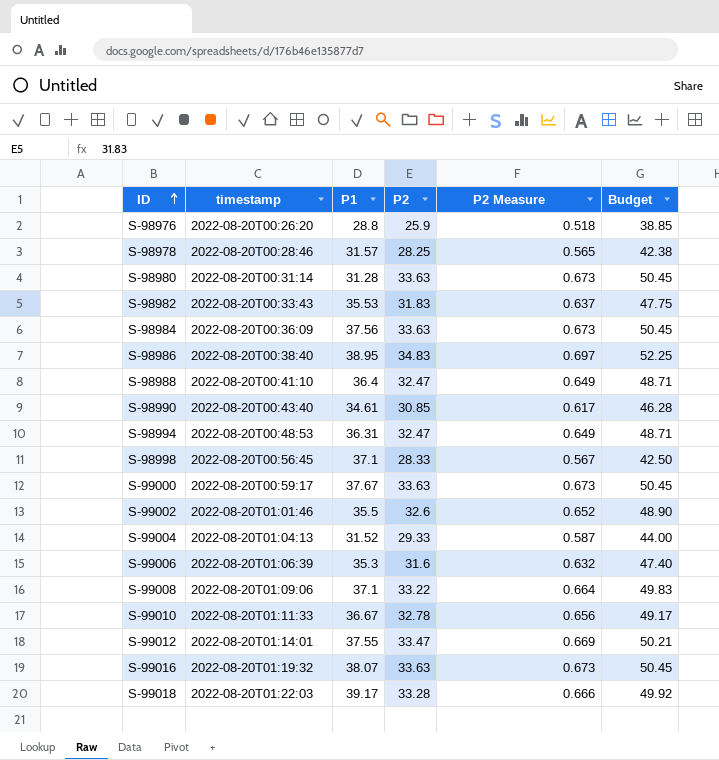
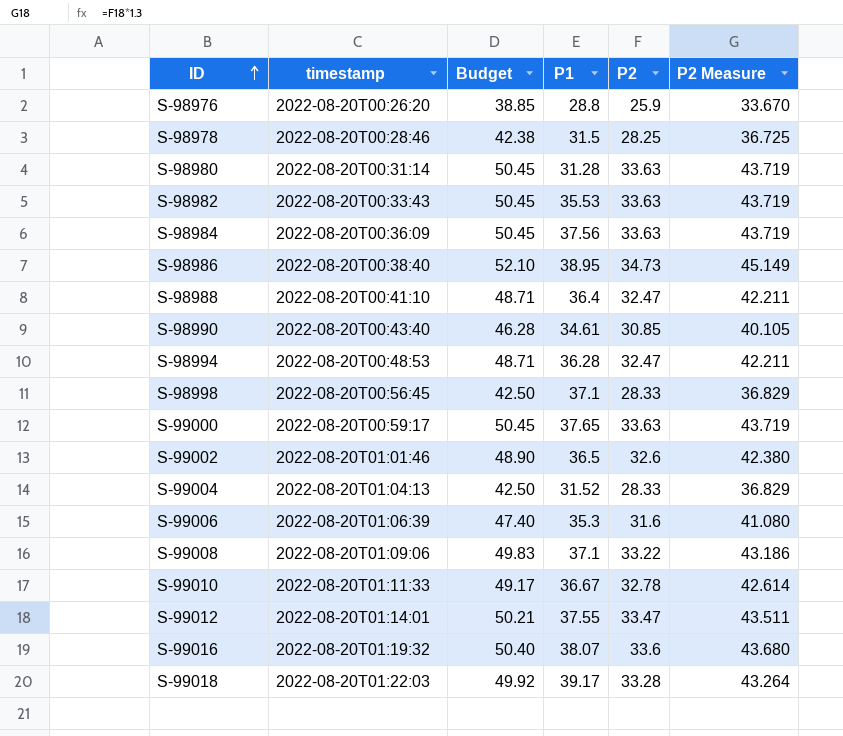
column Budget | position: 6 -> 3
column P2 Measure | formula: [P2] * 0.02 -> [P2] * 1.3
S-98978 | P1: 31.57 -> 31.5
S-98982 | Budget: 47.75 -> 50.45
S-98982 | P2: 31.83 -> 33.63
S-98986 | Budget: 52.25 -> 52.10
S-98986 | P2: 34.83 -> 34.73
S-98994 | P1: 36.31 -> 36.28
S-99000 | P1: 37.67 -> 37.65
S-99002 | P1: 35.5 -> 36.5
S-99004 | Budget: 44.00 -> 42.50
S-99004 | P2: 29.33 -> 28.33
S-99016 | Budget: 50.45 -> 50.40
S-99016 | P2: 33.63 -> 33.6

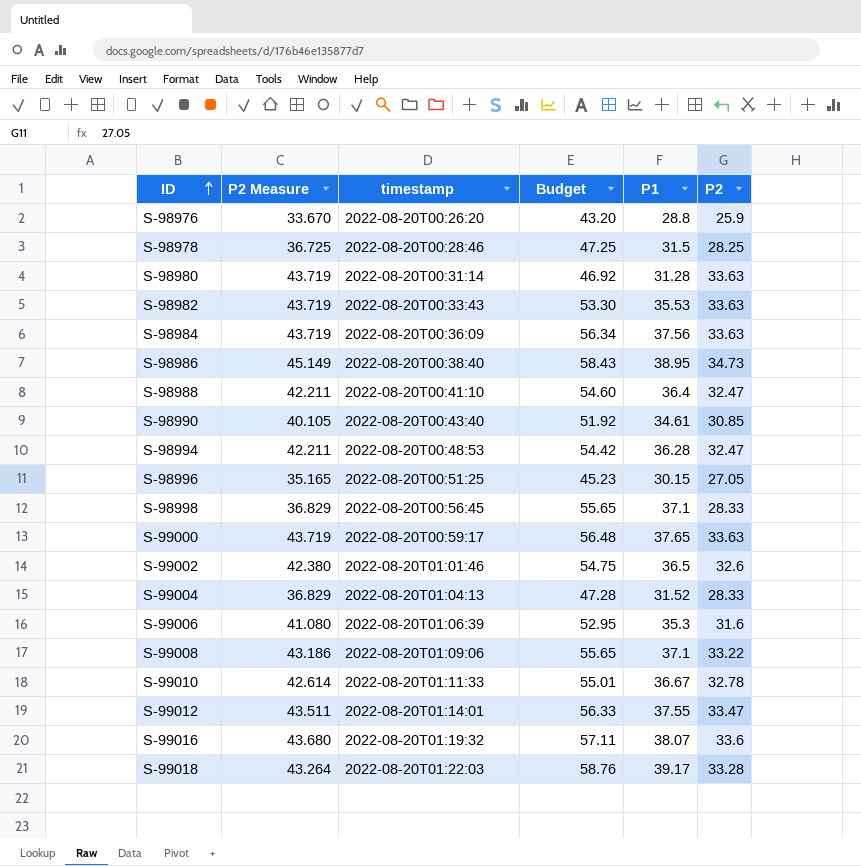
column P2 Measure | position: 6 -> 2
column Budget | formula: [P2] * 1.5 -> [P1] * 1.5
row S-98996: none -> 35.165 | 2022-08-20T00:51:25 | 45.23 | 30.15 | 27.05

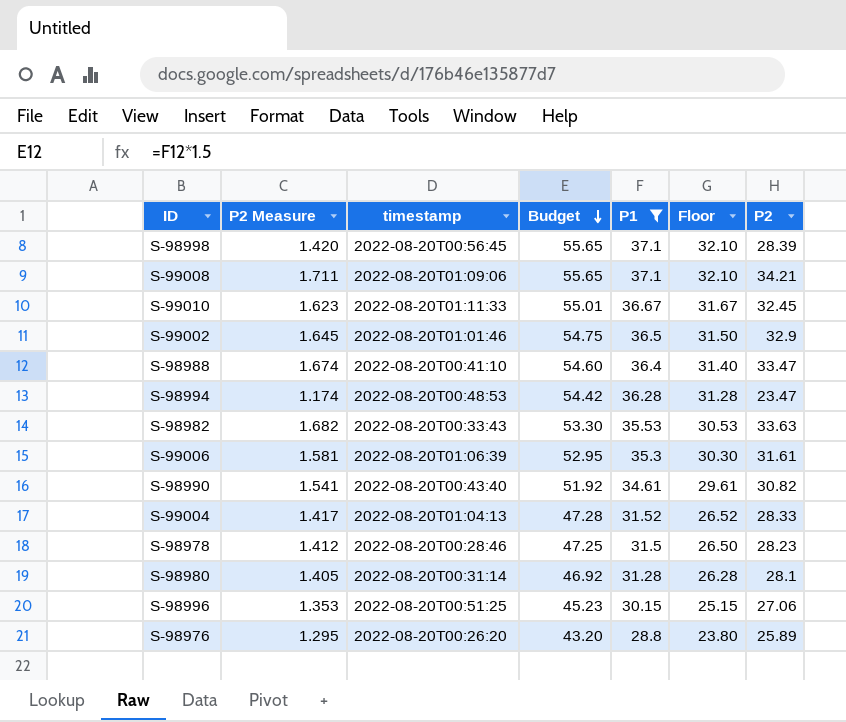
filter: none -> P1 <= 37.1
row order: ID ascending -> Budget descending
column P2 Measure | formula: [P2] * 1.3 -> [P2] * 0.05
column Floor | formula: none -> [P1] - 5
S-98998 | P2: 28.33 -> 28.39
S-99008 | P2: 33.22 -> 34.21
S-99010 | P2: 32.78 -> 32.45
S-99002 | P2: 32.6 -> 32.9
S-98988 | P2: 32.47 -> 33.47
S-98994 | P2: 32.47 -> 23.47
S-99006 | P2: 31.6 -> 31.61
S-98990 | P2: 30.85 -> 30.82
S-98978 | P2: 28.25 -> 28.23
S-98980 | P2: 33.63 -> 28.1
S-98996 | P2: 27.05 -> 27.06
S-98976 | P2: 25.9 -> 25.89

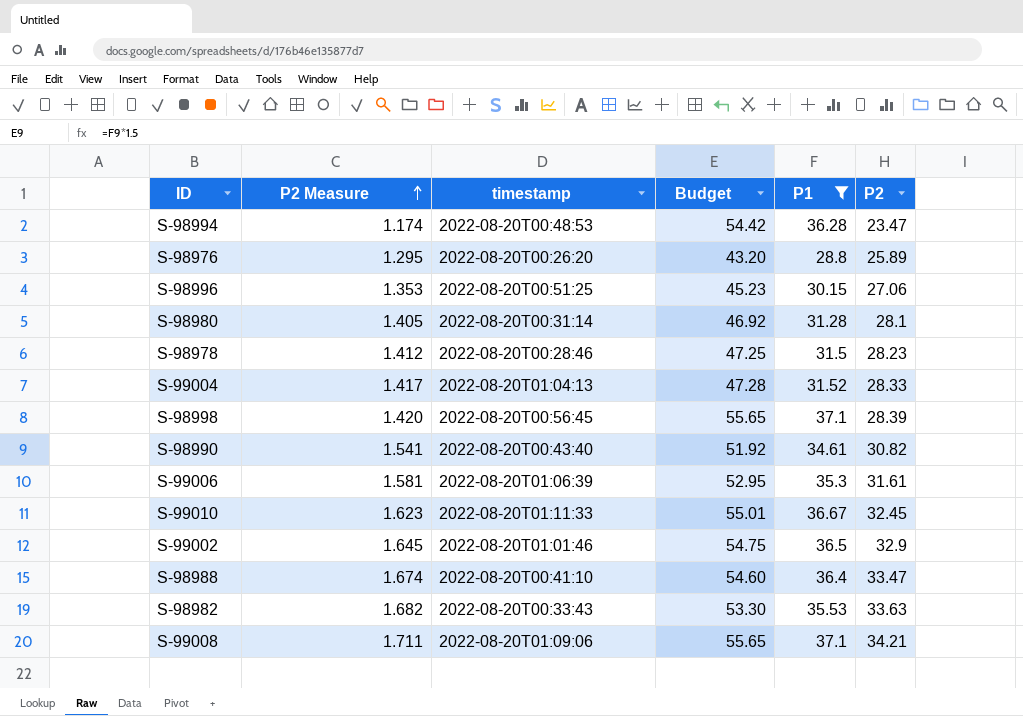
row order: Budget descending -> P2 Measure ascending
column Floor | formula: [P1] - 5 -> none

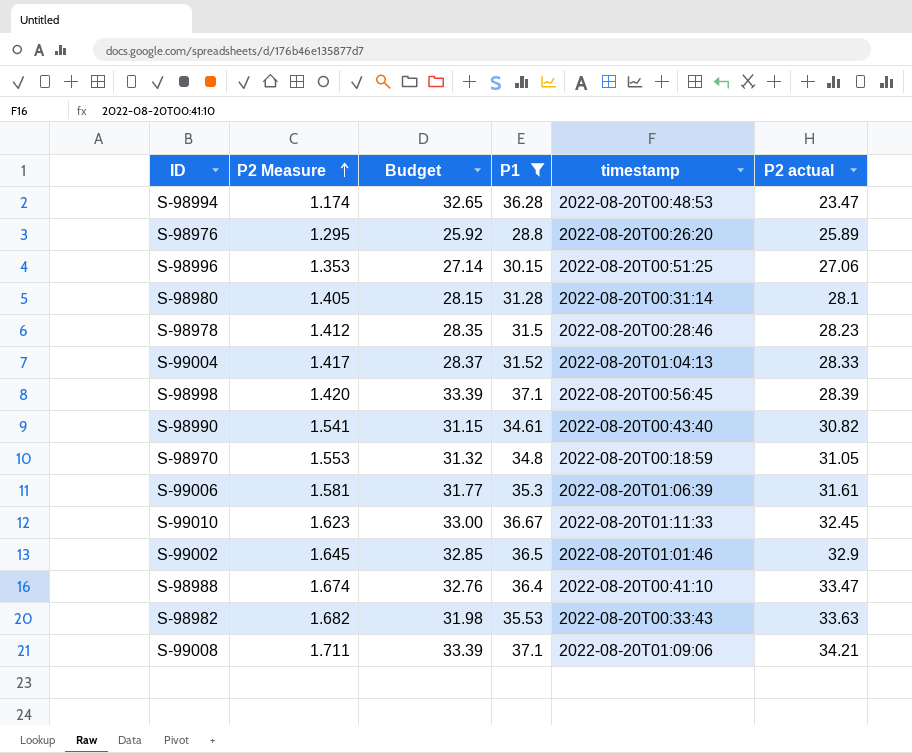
column Budget | formula: [P1] * 1.5 -> [P1] * 0.9
column timestamp | position: 3 -> 5
column name: P2 -> P2 actual
row S-98970: none -> 1.553 | 31.32 | 34.8 | 2022-08-20T00:18:59 | 31.05

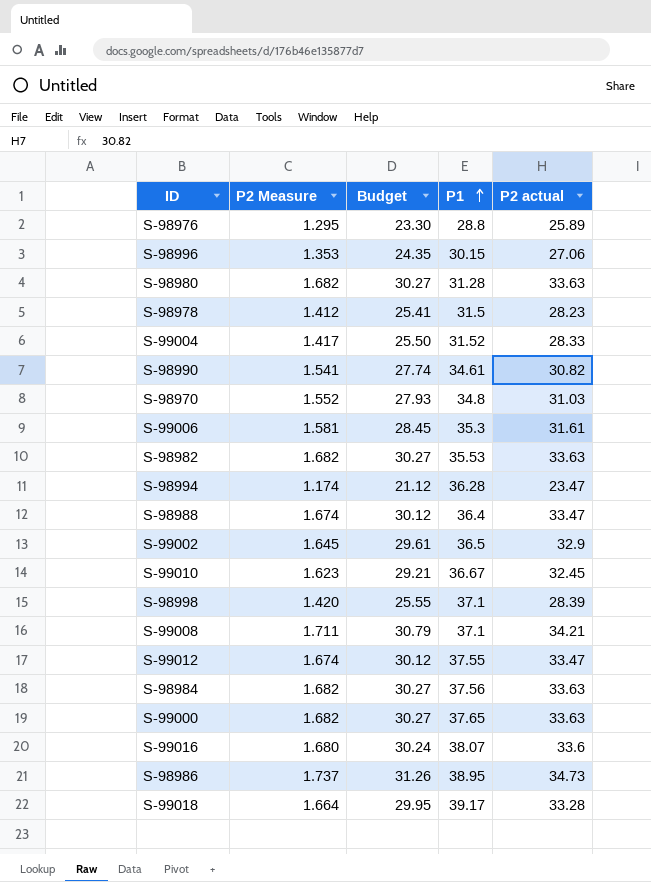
filter: P1 <= 37.1 -> none
row order: P2 Measure ascending -> P1 ascending
column timestamp | position: 5 -> none
column Budget | formula: [P1] * 0.9 -> [P2 actual] * 0.9
S-98980 | P2 Measure: 1.405 -> 1.682
S-98980 | P2 actual: 28.1 -> 33.63
S-98970 | P2 Measure: 1.553 -> 1.552
S-98970 | P2 actual: 31.05 -> 31.03

